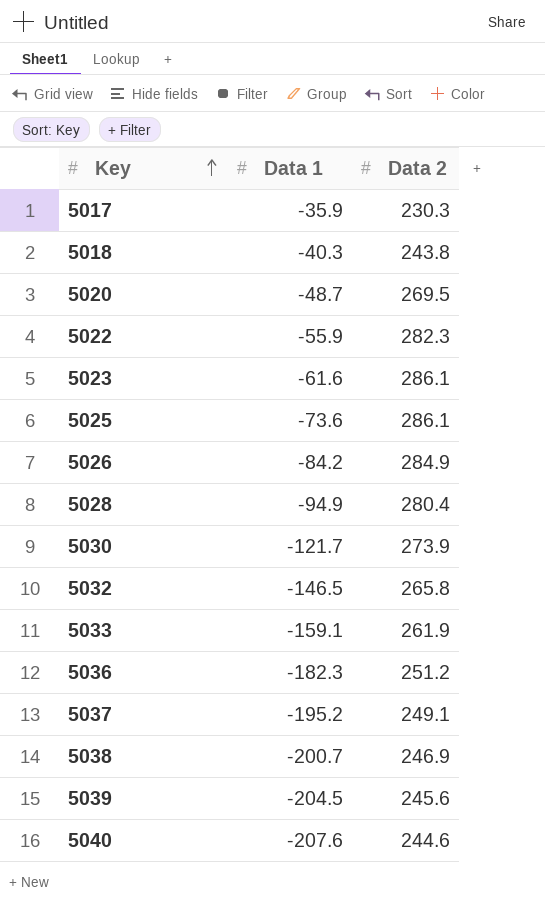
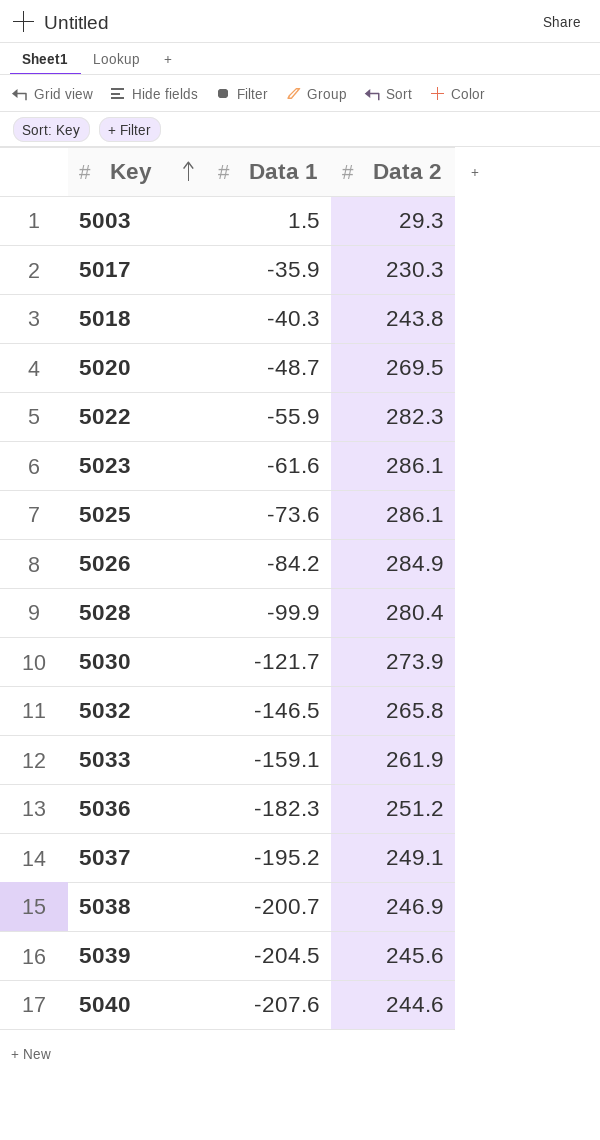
row 5003: none -> 1.5 | 29.3
5028 | Data 1: -94.9 -> -99.9

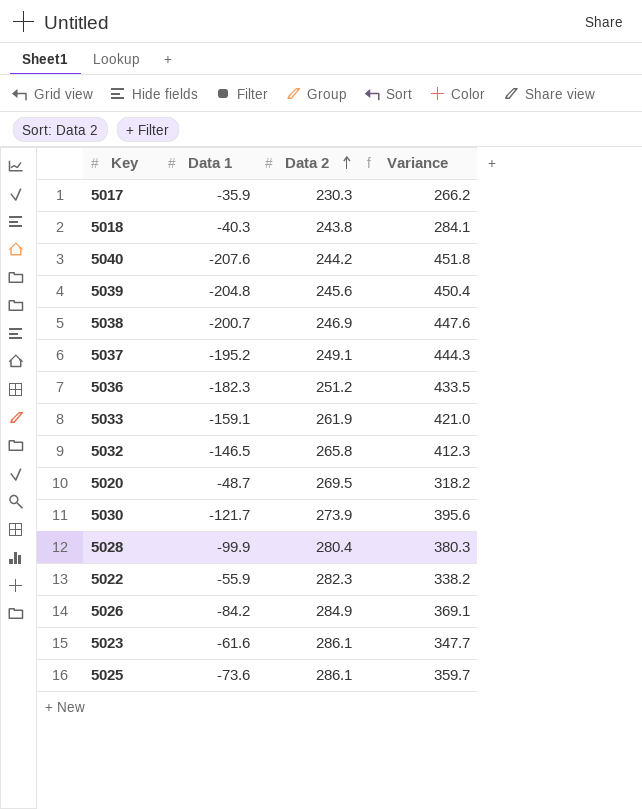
row order: Key ascending -> Data 2 ascending
column Variance | formula: none -> [Data 2] - [Data 1]
row 5003: 1.5 | 29.3 -> none
5040 | Data 2: 244.6 -> 244.2
5039 | Data 1: -204.5 -> -204.8

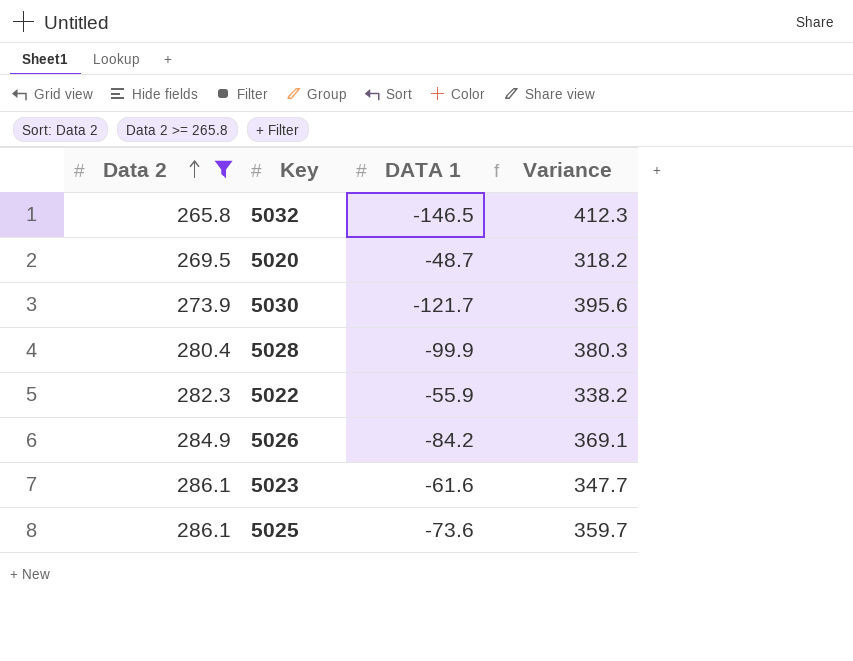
filter: none -> Data 2 >= 265.8
column Data 2 | position: 3 -> 1
column name: Data 1 -> DATA 1

